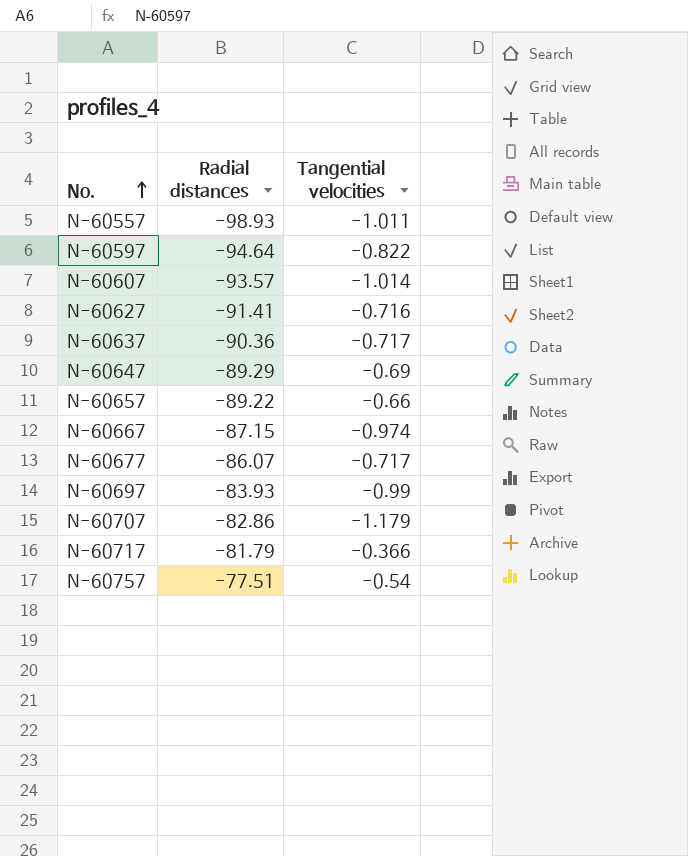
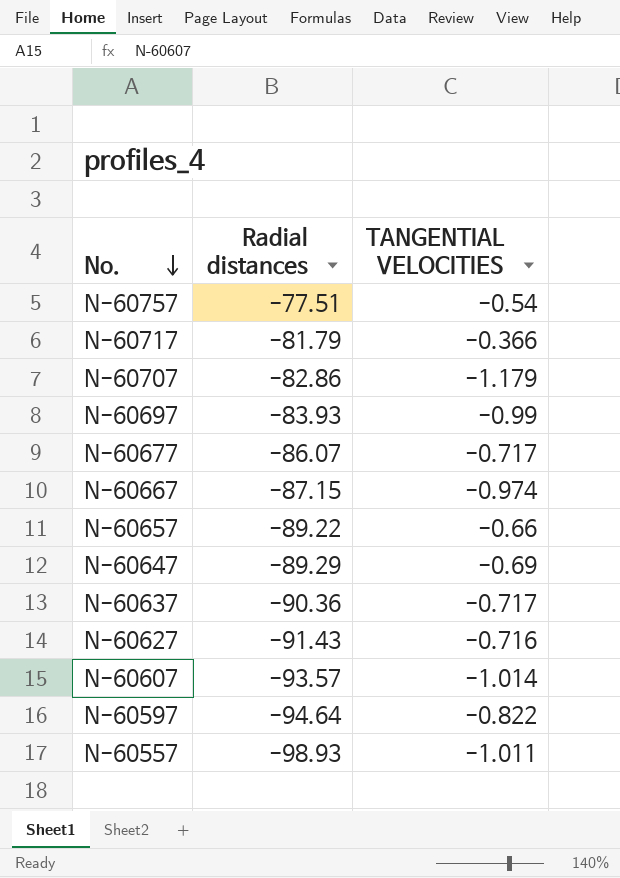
row order: No. ascending -> No. descending
column name: Tangential velocities -> TANGENTIAL VELOCITIES
N-60627 | Radial distances: -91.41 -> -91.43

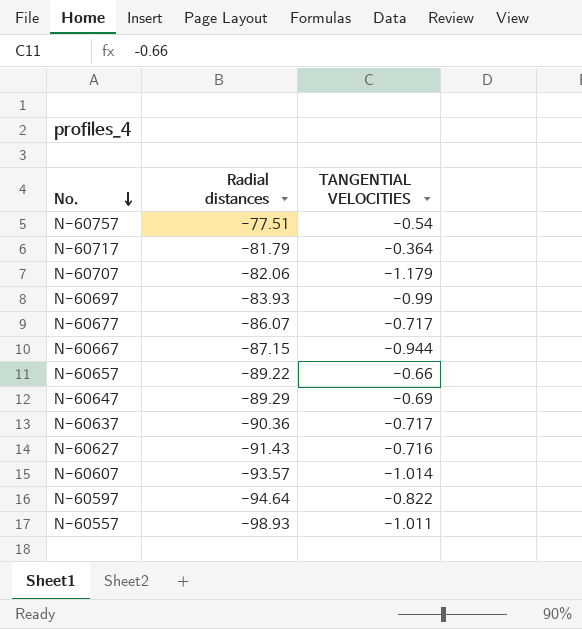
N-60717 | TANGENTIAL VELOCITIES: -0.366 -> -0.364
N-60707 | Radial distances: -82.86 -> -82.06
N-60667 | TANGENTIAL VELOCITIES: -0.974 -> -0.944

